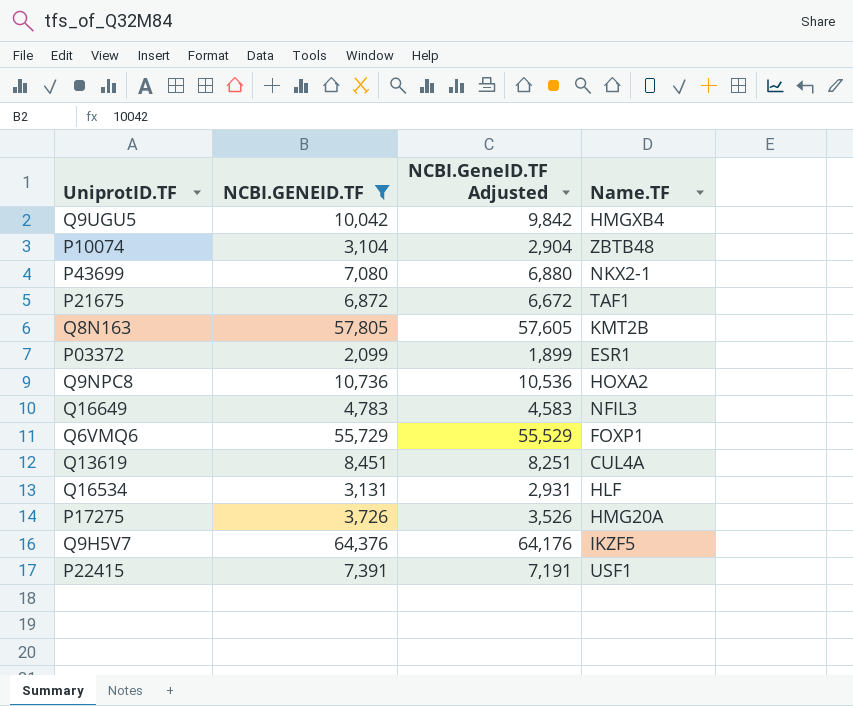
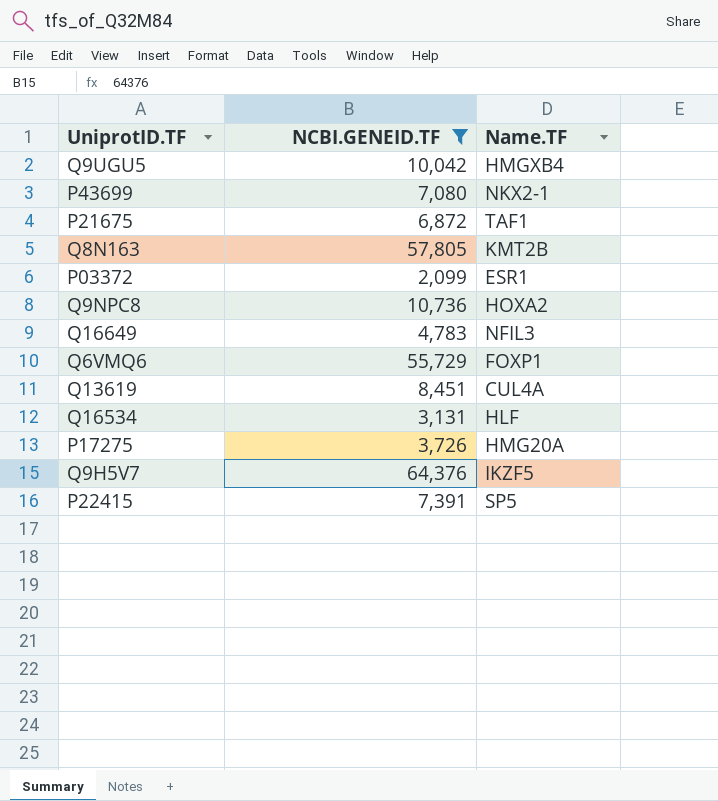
column NCBI.GeneID.TF Adjusted | formula: [NCBI.GENEID.TF] - 200 -> none
row P10074: 3,104 | 2,904 | ZBTB48 -> none
P22415 | Name.TF: USF1 -> SP5

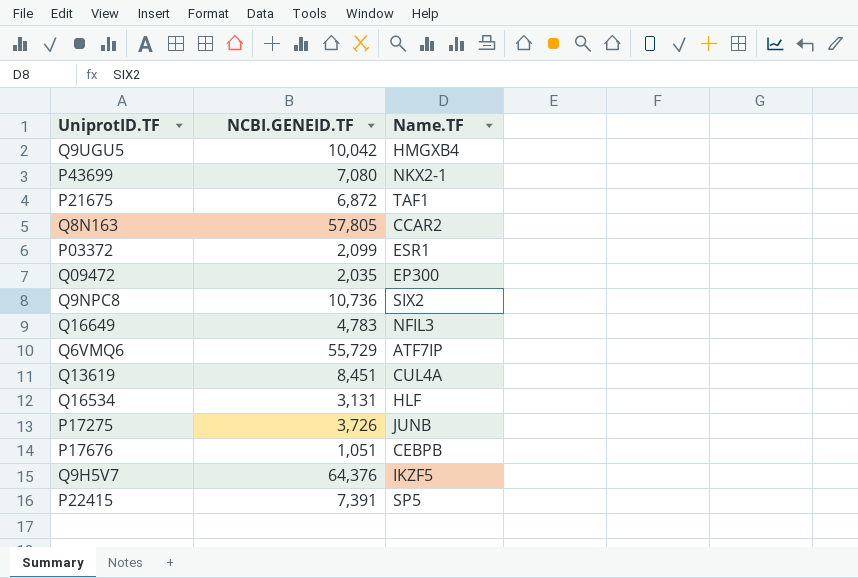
filter: NCBI.GENEID.TF >= 2,099 -> none
Q8N163 | Name.TF: KMT2B -> CCAR2
Q9NPC8 | Name.TF: HOXA2 -> SIX2
Q6VMQ6 | Name.TF: FOXP1 -> ATF7IP
P17275 | Name.TF: HMG20A -> JUNB

